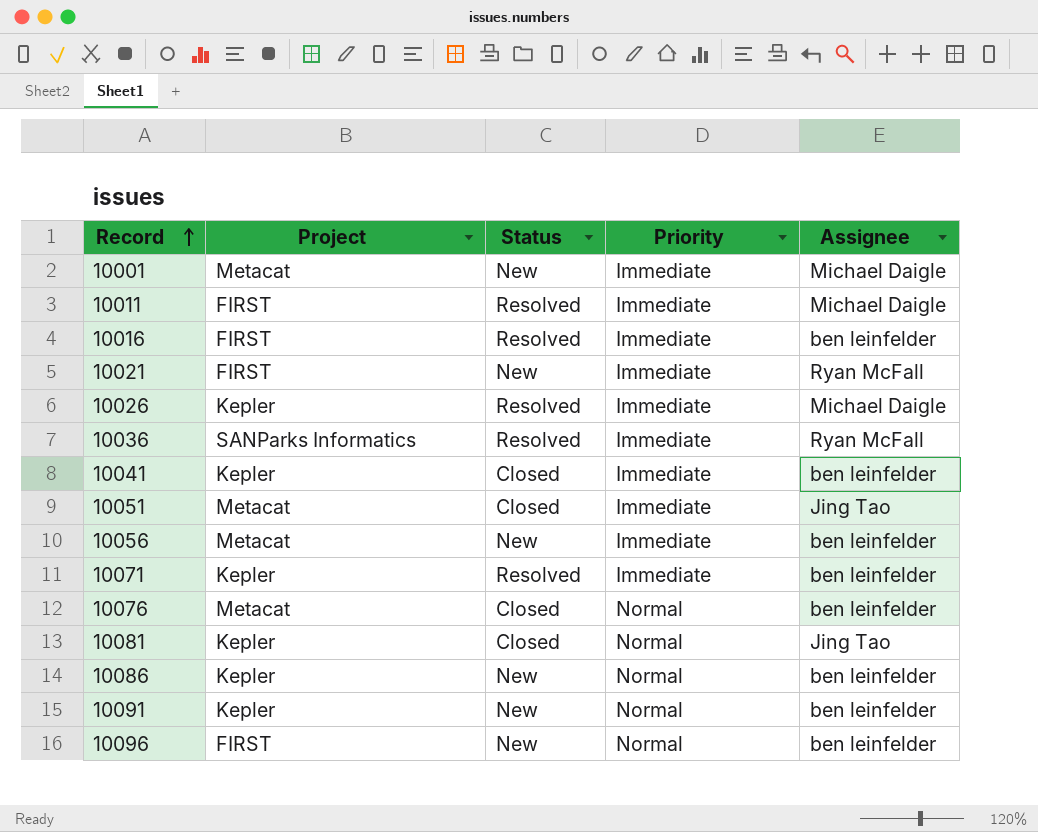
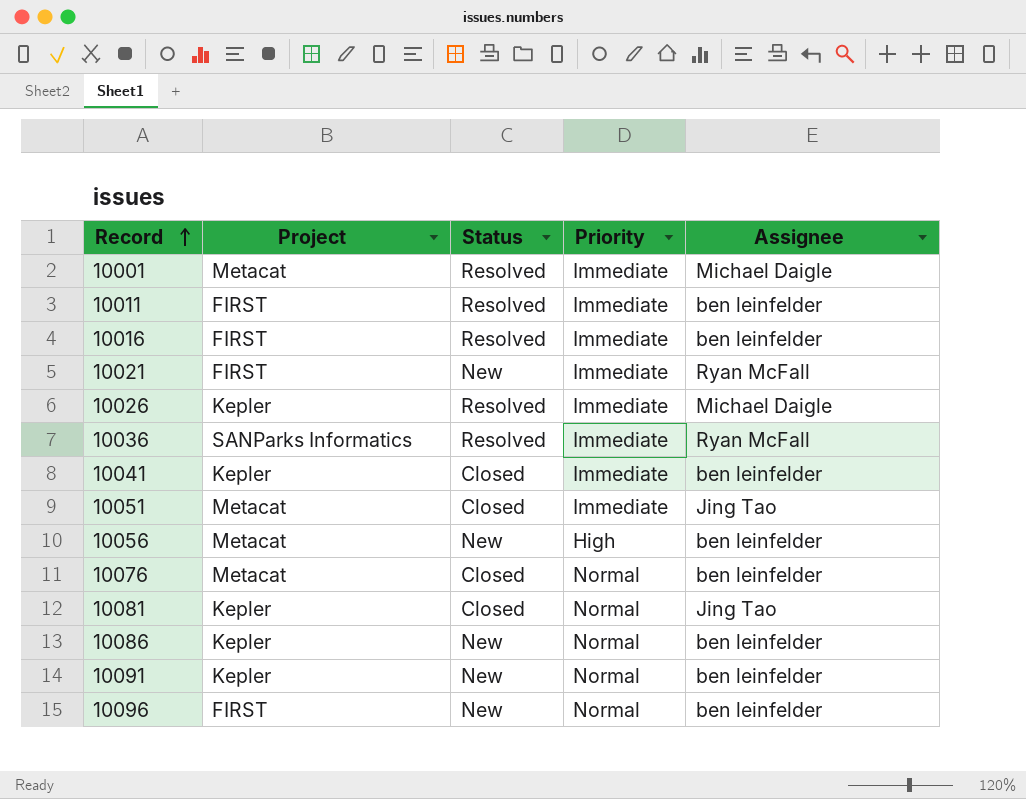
row 10071: Kepler | Resolved | Immediate | ben leinfelder -> none
10001 | Status: New -> Resolved
10011 | Assignee: Michael Daigle -> ben leinfelder
10056 | Priority: Immediate -> High

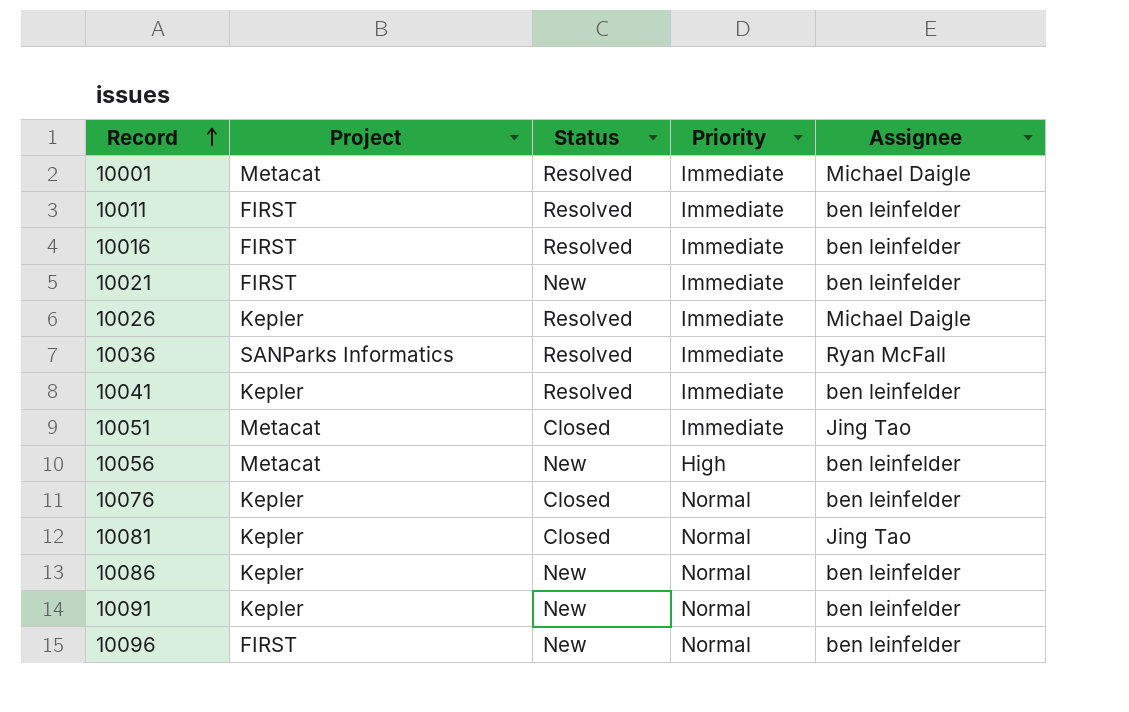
10021 | Assignee: Ryan McFall -> ben leinfelder
10041 | Status: Closed -> Resolved
10076 | Project: Metacat -> Kepler

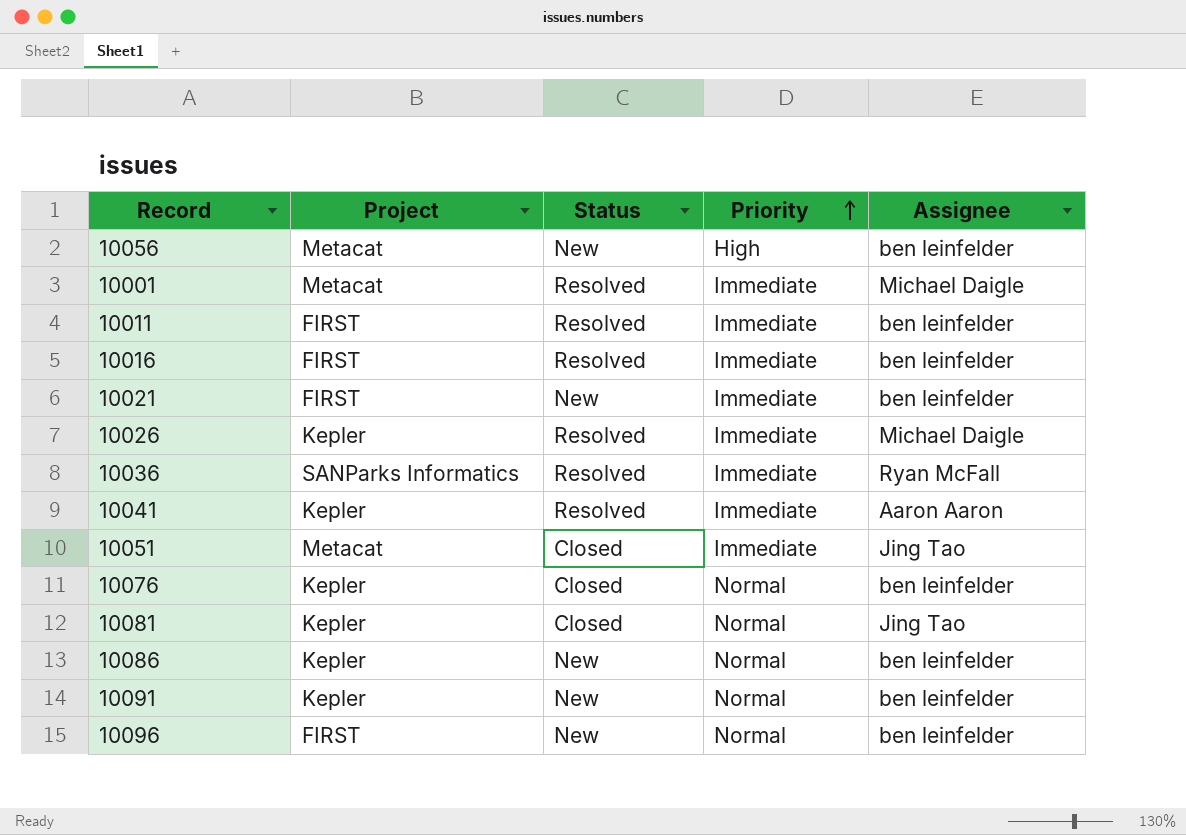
row order: Record ascending -> Priority ascending
10041 | Assignee: ben leinfelder -> Aaron Aaron

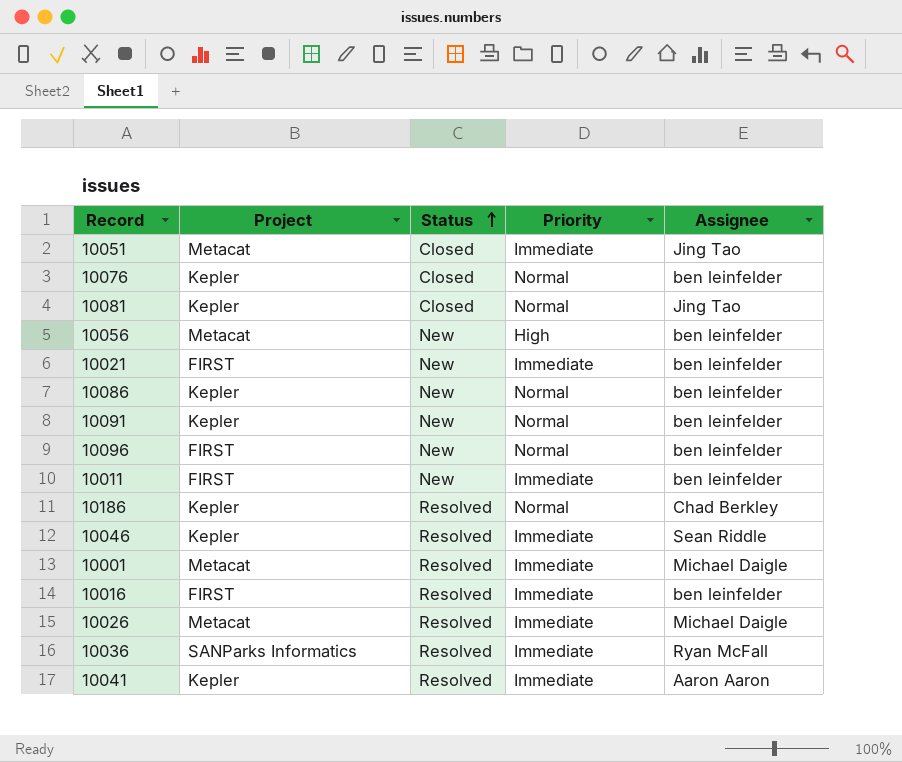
row order: Priority ascending -> Status ascending
10011 | Status: Resolved -> New
row 10186: none -> Kepler | Resolved | Normal | Chad Berkley
row 10046: none -> Kepler | Resolved | Immediate | Sean Riddle
10026 | Project: Kepler -> Metacat

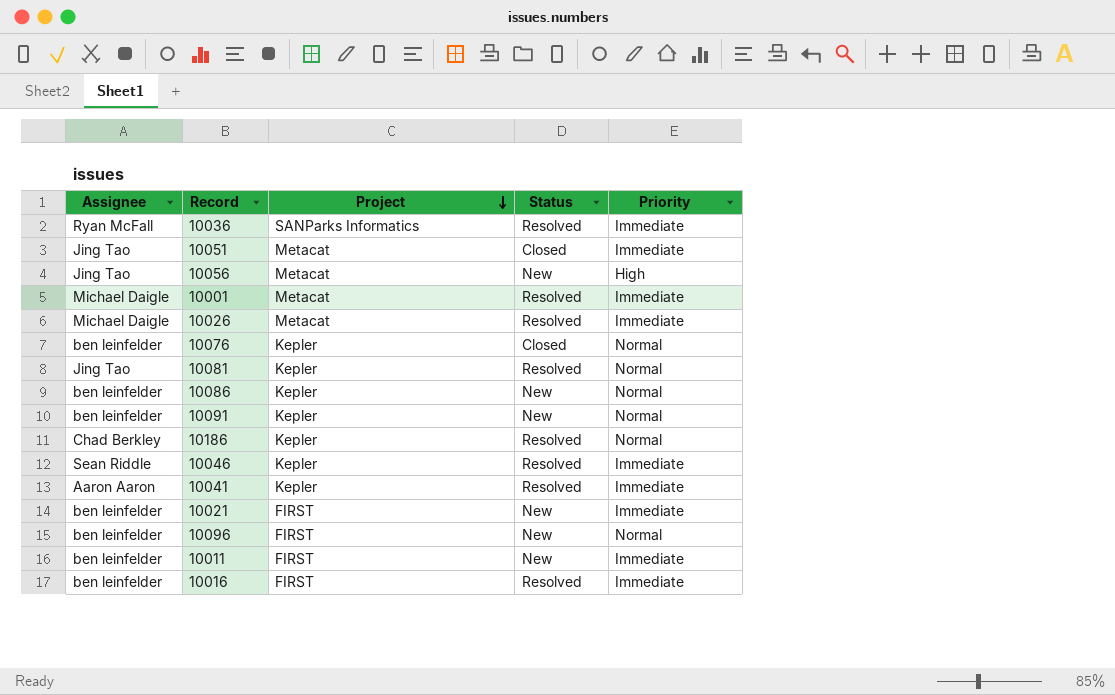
row order: Status ascending -> Project descending
column Assignee | position: 5 -> 1
10056 | Assignee: ben leinfelder -> Jing Tao
10081 | Status: Closed -> Resolved

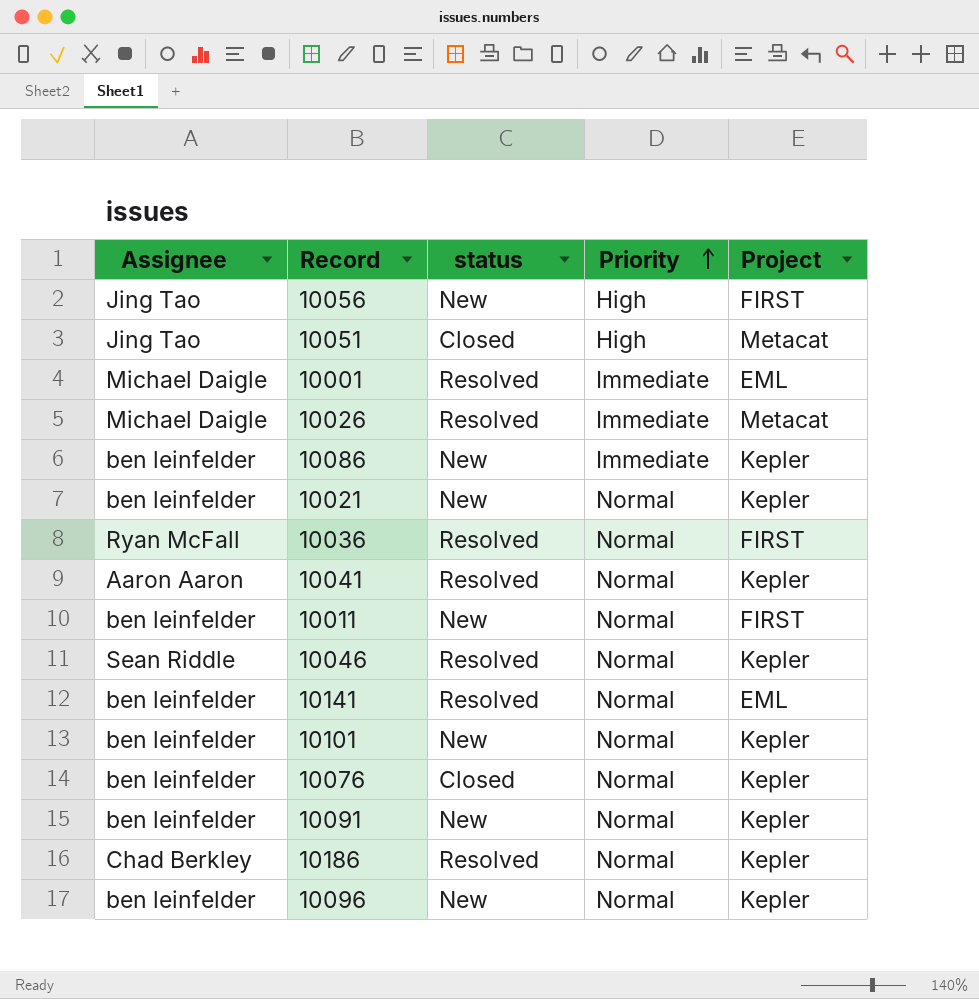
row order: Project descending -> Priority ascending
column name: Status -> status
column Project | position: 3 -> 5
row 10081: Jing Tao | Kepler | Resolved | Normal -> none
row 10016: ben leinfelder | FIRST | Resolved | Immediate -> none
10056 | Project: Metacat -> FIRST
10051 | Priority: Immediate -> High
10001 | Project: Metacat -> EML
10086 | Priority: Normal -> Immediate
10021 | Priority: Immediate -> Normal
10021 | Project: FIRST -> Kepler
10036 | Priority: Immediate -> Normal
10036 | Project: SANParks Informatics -> FIRST
10041 | Priority: Immediate -> Normal
10011 | Priority: Immediate -> Normal
10046 | Priority: Immediate -> Normal
row 10141: none -> ben leinfelder | Resolved | Normal | EML
row 10101: none -> ben leinfelder | New | Normal | Kepler
10096 | Project: FIRST -> Kepler

